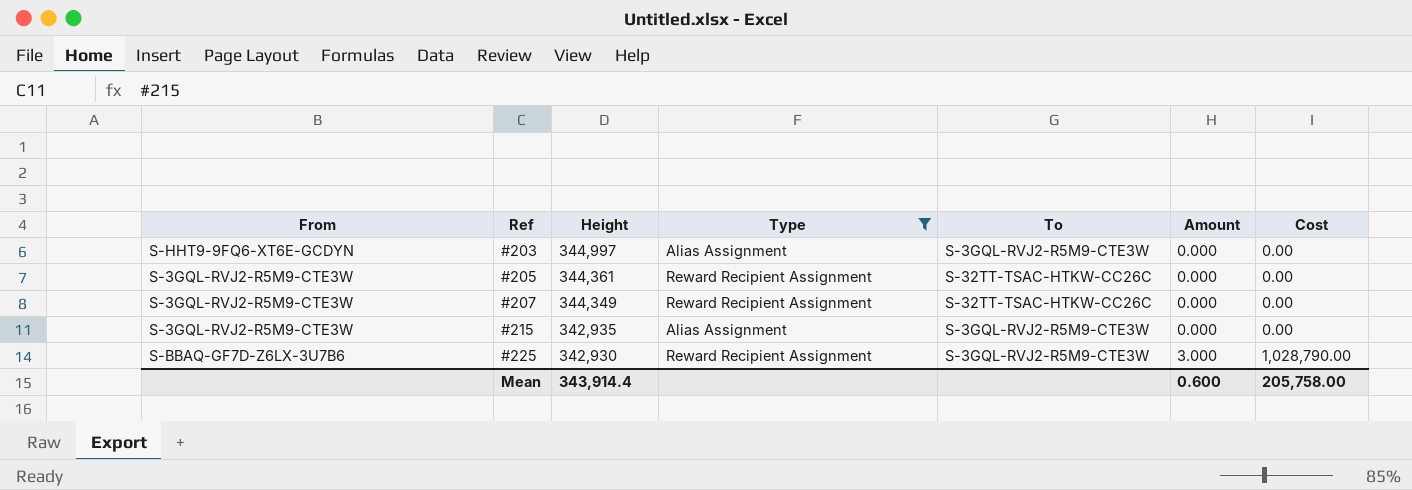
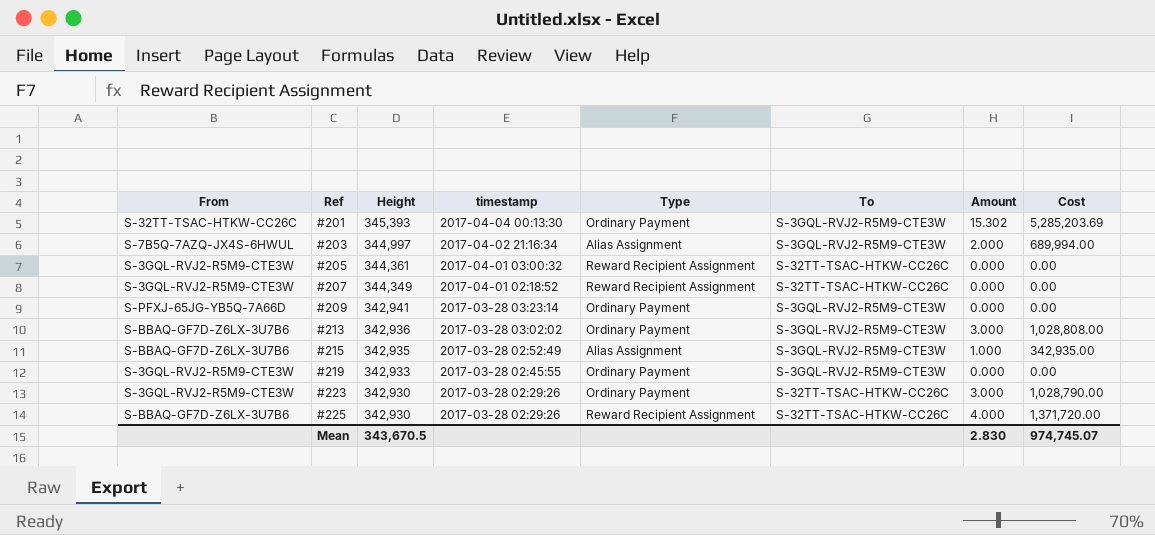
filter: Type != Ordinary Payment -> none
column timestamp | position: none -> 4
#203 | From: S-HHT9-9FQ6-XT6E-GCDYN -> S-7B5Q-7AZQ-JX4S-6HWUL
#203 | Amount: 0.000 -> 2.000
#203 | Cost: 0.00 -> 689,994.00
#215 | From: S-3GQL-RVJ2-R5M9-CTE3W -> S-BBAQ-GF7D-Z6LX-3U7B6
#215 | Amount: 0.000 -> 1.000
#215 | Cost: 0.00 -> 342,935.00
#225 | To: S-3GQL-RVJ2-R5M9-CTE3W -> S-32TT-TSAC-HTKW-CC26C
#225 | Amount: 3.000 -> 4.000
#225 | Cost: 1,028,790.00 -> 1,371,720.00
Mean | Height: 343,914.4 -> 343,670.5
Mean | Amount: 0.600 -> 2.830
Mean | Cost: 205,758.00 -> 974,745.07

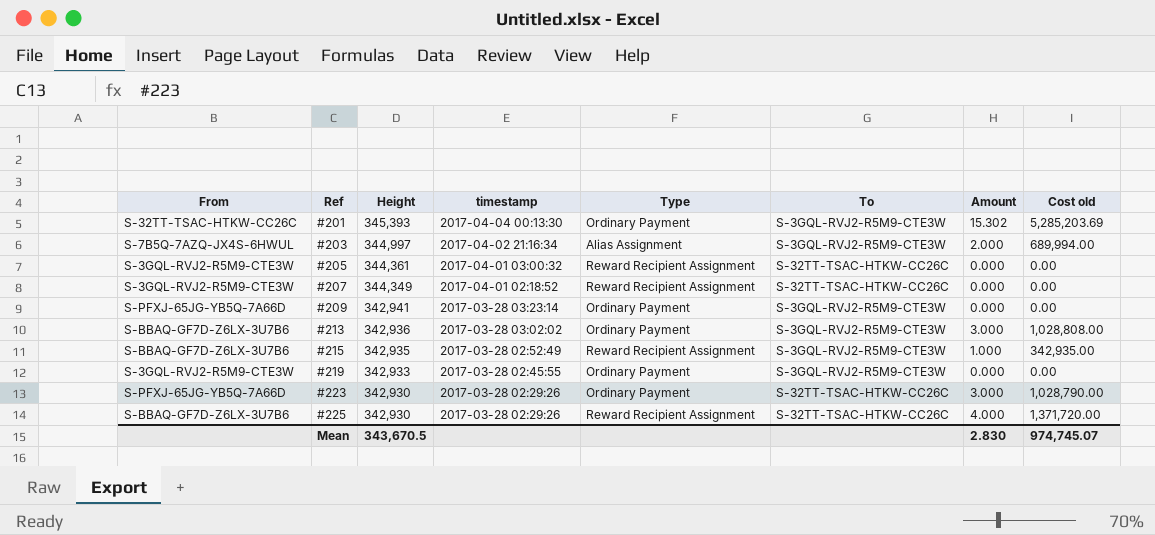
column name: Cost -> Cost old
#215 | Type: Alias Assignment -> Reward Recipient Assignment
#223 | From: S-3GQL-RVJ2-R5M9-CTE3W -> S-PFXJ-65JG-YB5Q-7A66D

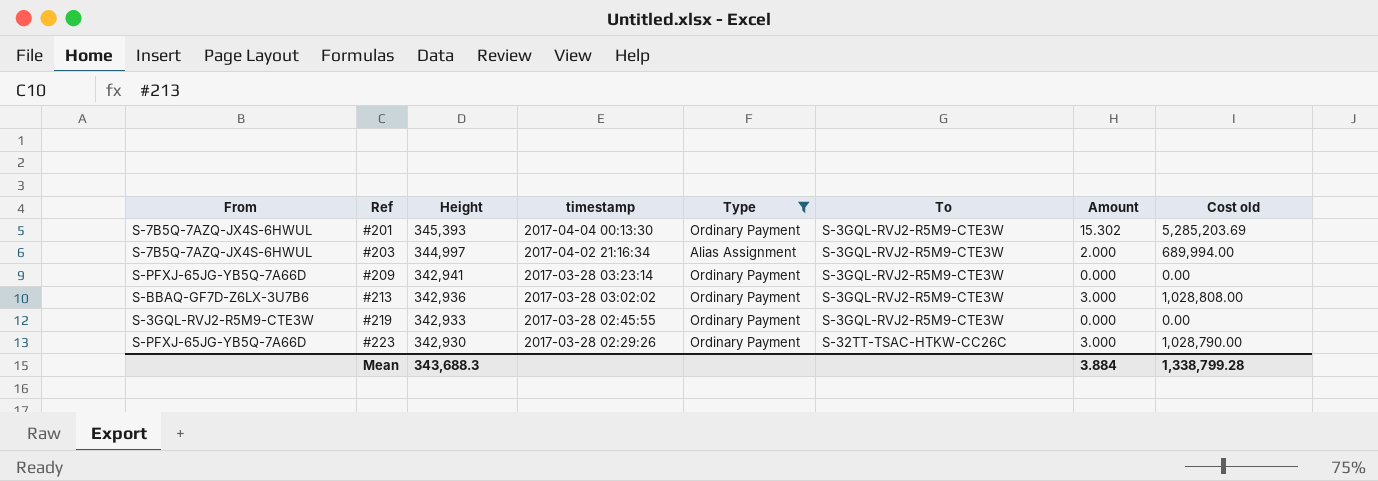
filter: none -> Type != Reward Recipient Assignment
#201 | From: S-32TT-TSAC-HTKW-CC26C -> S-7B5Q-7AZQ-JX4S-6HWUL
Mean | Height: 343,670.5 -> 343,688.3
Mean | Amount: 2.830 -> 3.884
Mean | Cost old: 974,745.07 -> 1,338,799.28

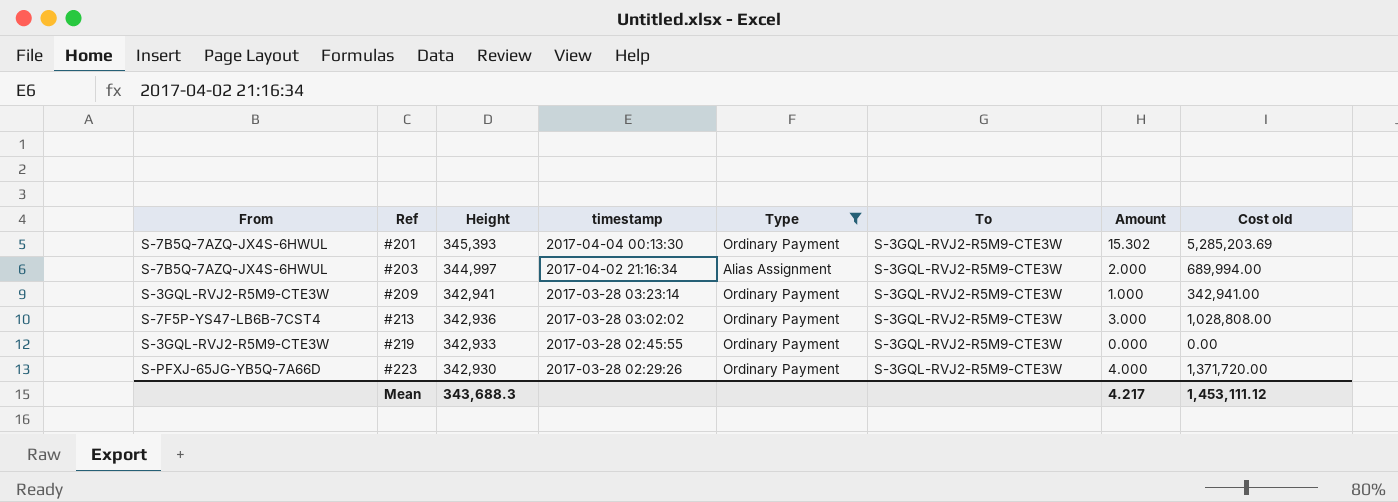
#209 | From: S-PFXJ-65JG-YB5Q-7A66D -> S-3GQL-RVJ2-R5M9-CTE3W
#209 | Amount: 0.000 -> 1.000
#209 | Cost old: 0.00 -> 342,941.00
#213 | From: S-BBAQ-GF7D-Z6LX-3U7B6 -> S-7F5P-YS47-LB6B-7CST4
#223 | To: S-32TT-TSAC-HTKW-CC26C -> S-3GQL-RVJ2-R5M9-CTE3W
#223 | Amount: 3.000 -> 4.000
#223 | Cost old: 1,028,790.00 -> 1,371,720.00
Mean | Amount: 3.884 -> 4.217
Mean | Cost old: 1,338,799.28 -> 1,453,111.12

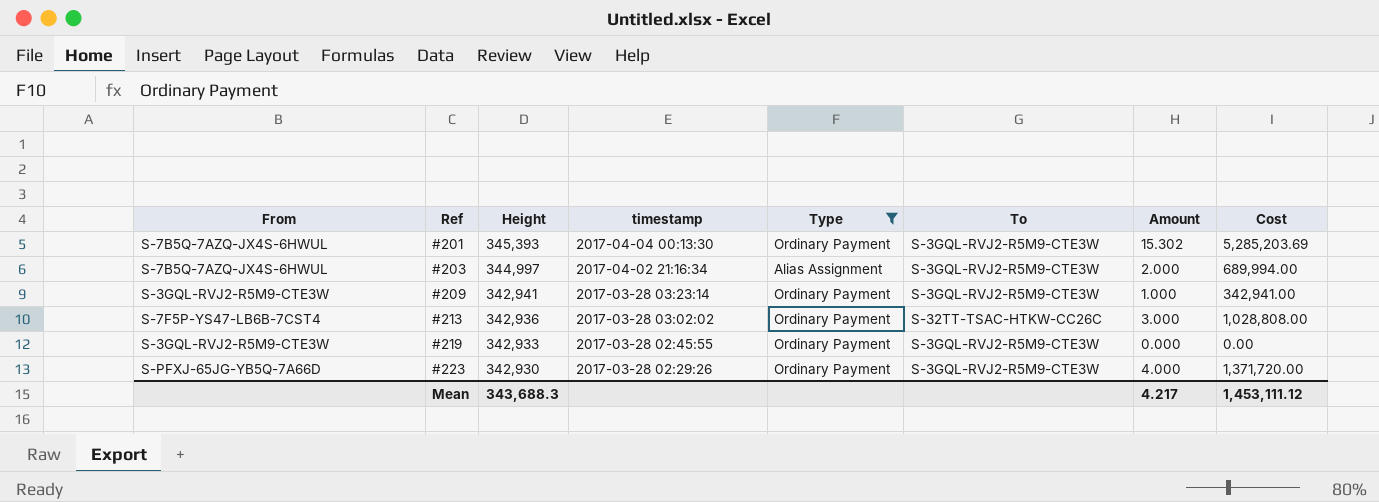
column name: Cost old -> Cost
#213 | To: S-3GQL-RVJ2-R5M9-CTE3W -> S-32TT-TSAC-HTKW-CC26C

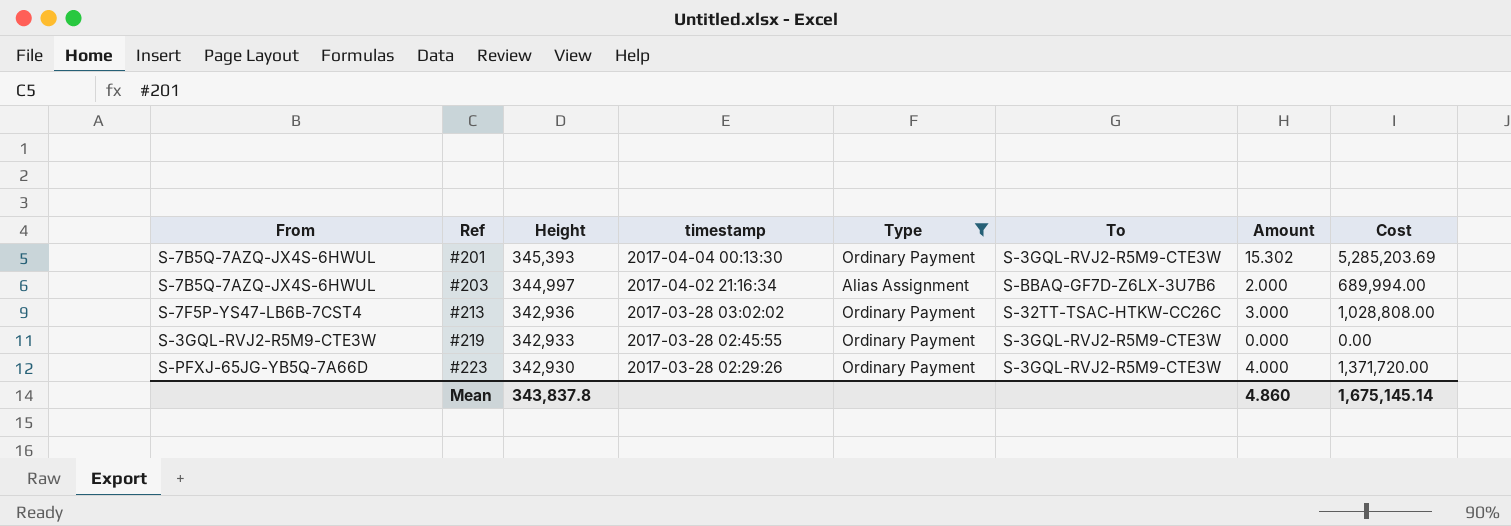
row #209: S-3GQL-RVJ2-R5M9-CTE3W | 342,941 | 2017-03-28 03:23:14 | Ordinary Payment | S-3GQL-RVJ2-R5M9-CTE3W | 1.000 | 342,941.00 -> none
#203 | To: S-3GQL-RVJ2-R5M9-CTE3W -> S-BBAQ-GF7D-Z6LX-3U7B6
Mean | Height: 343,688.3 -> 343,837.8
Mean | Amount: 4.217 -> 4.860
Mean | Cost: 1,453,111.12 -> 1,675,145.14

